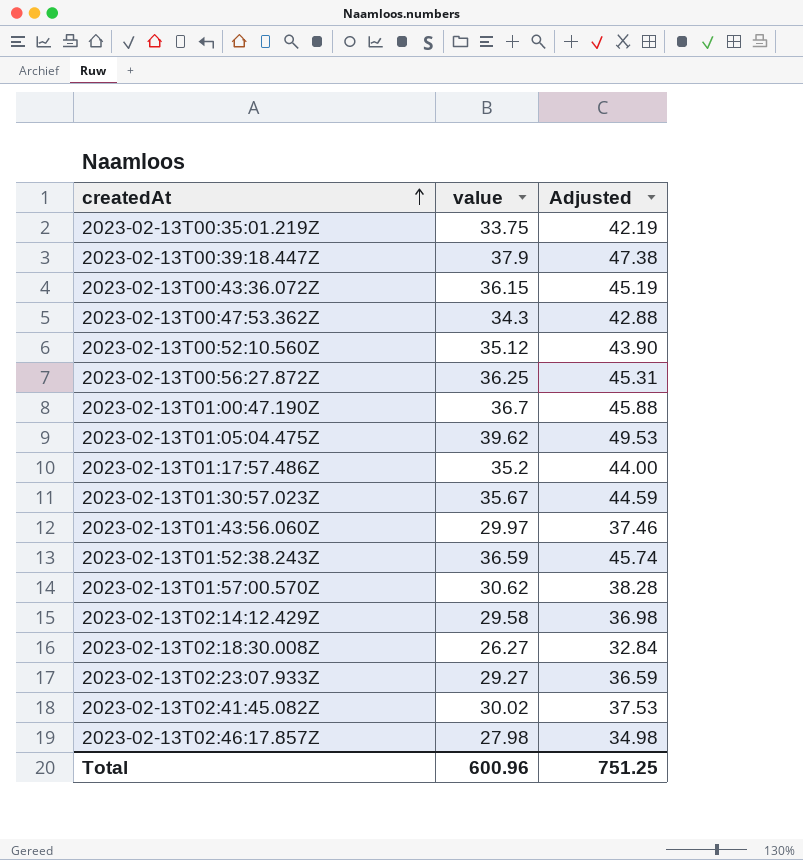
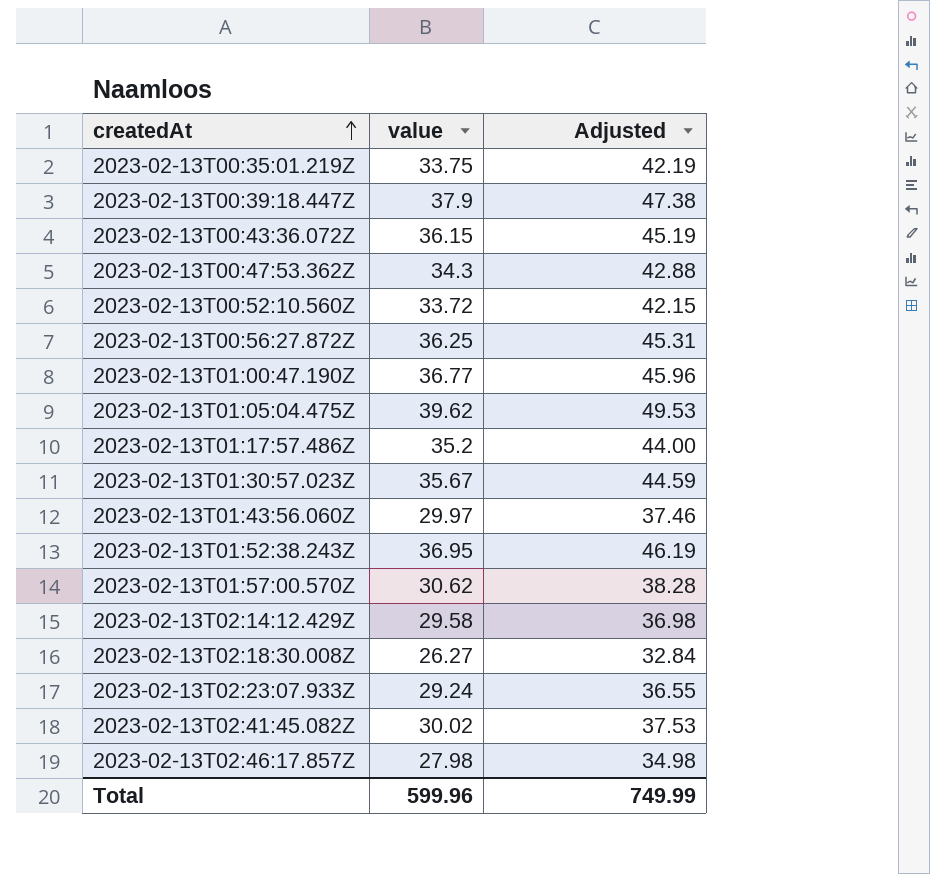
2023-02-13T00:52:10.560Z | value: 35.12 -> 33.72
2023-02-13T00:52:10.560Z | Adjusted: 43.90 -> 42.15
2023-02-13T01:00:47.190Z | value: 36.7 -> 36.77
2023-02-13T01:00:47.190Z | Adjusted: 45.88 -> 45.96
2023-02-13T01:52:38.243Z | value: 36.59 -> 36.95
2023-02-13T01:52:38.243Z | Adjusted: 45.74 -> 46.19
2023-02-13T02:23:07.933Z | value: 29.27 -> 29.24
2023-02-13T02:23:07.933Z | Adjusted: 36.59 -> 36.55
Total | value: 600.96 -> 599.96
Total | Adjusted: 751.25 -> 749.99

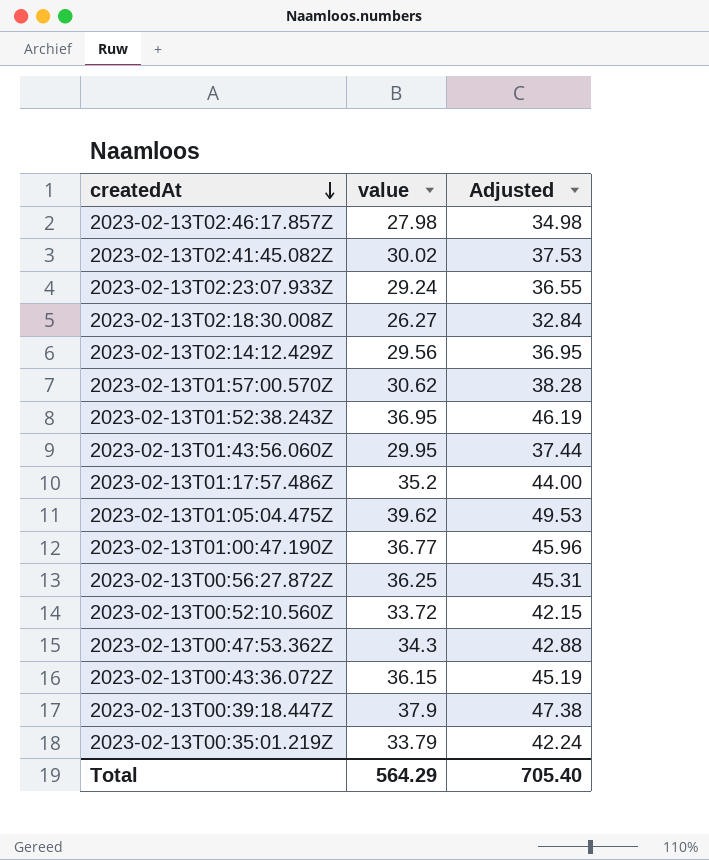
row order: createdAt ascending -> createdAt descending
row 2023-02-13T01:30:57.023Z: 35.67 | 44.59 -> none
2023-02-13T02:14:12.429Z | value: 29.58 -> 29.56
2023-02-13T02:14:12.429Z | Adjusted: 36.98 -> 36.95
2023-02-13T01:43:56.060Z | value: 29.97 -> 29.95
2023-02-13T01:43:56.060Z | Adjusted: 37.46 -> 37.44
2023-02-13T00:35:01.219Z | value: 33.75 -> 33.79
2023-02-13T00:35:01.219Z | Adjusted: 42.19 -> 42.24
Total | value: 599.96 -> 564.29
Total | Adjusted: 749.99 -> 705.40

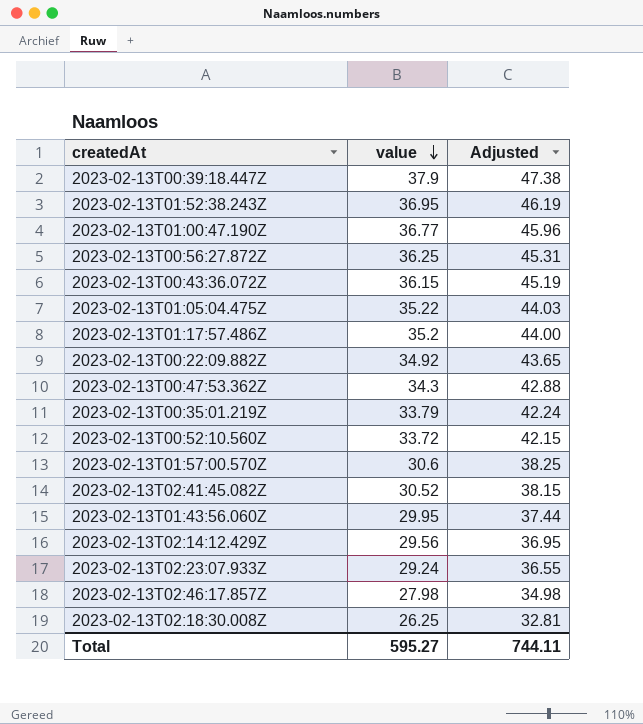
row order: createdAt descending -> value descending
2023-02-13T01:05:04.475Z | value: 39.62 -> 35.22
2023-02-13T01:05:04.475Z | Adjusted: 49.53 -> 44.03
row 2023-02-13T00:22:09.882Z: none -> 34.92 | 43.65
2023-02-13T01:57:00.570Z | value: 30.62 -> 30.6
2023-02-13T01:57:00.570Z | Adjusted: 38.28 -> 38.25
2023-02-13T02:41:45.082Z | value: 30.02 -> 30.52
2023-02-13T02:41:45.082Z | Adjusted: 37.53 -> 38.15
2023-02-13T02:18:30.008Z | value: 26.27 -> 26.25
2023-02-13T02:18:30.008Z | Adjusted: 32.84 -> 32.81
Total | value: 564.29 -> 595.27
Total | Adjusted: 705.40 -> 744.11

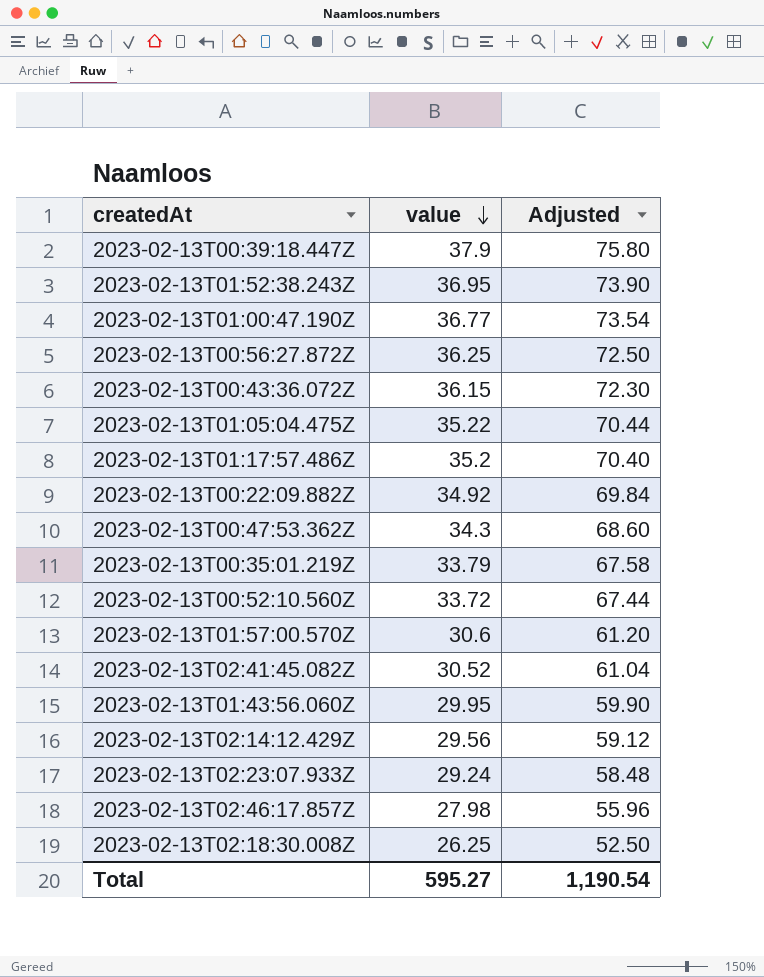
column Adjusted | formula: [value] * 1.25 -> [value] * 2
Total | Adjusted: 744.11 -> 1,190.54

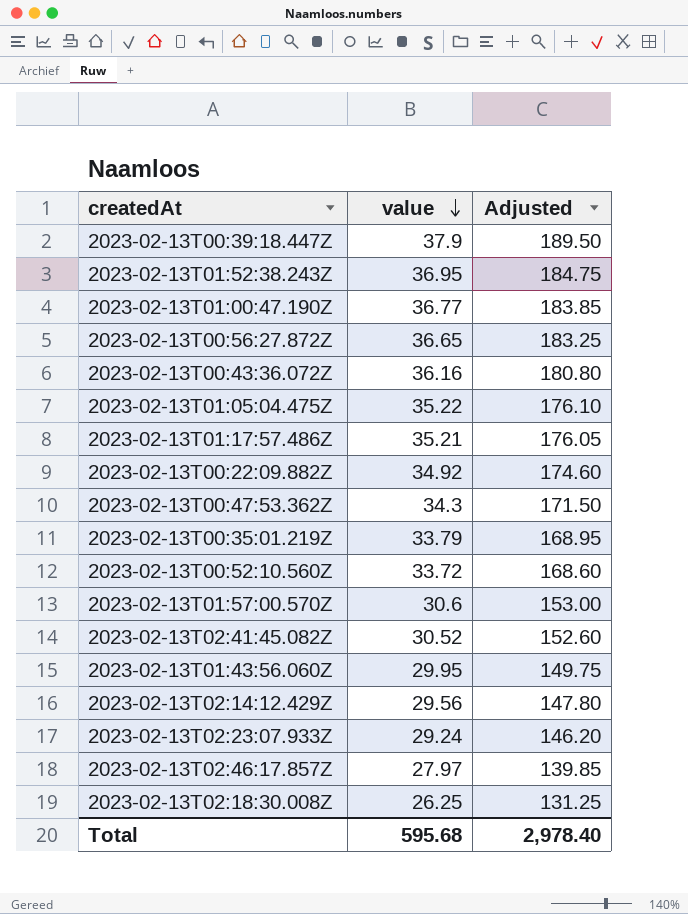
column Adjusted | formula: [value] * 2 -> [value] * 5
2023-02-13T00:56:27.872Z | value: 36.25 -> 36.65
2023-02-13T00:43:36.072Z | value: 36.15 -> 36.16
2023-02-13T01:17:57.486Z | value: 35.2 -> 35.21
2023-02-13T02:46:17.857Z | value: 27.98 -> 27.97
Total | value: 595.27 -> 595.68
Total | Adjusted: 1,190.54 -> 2,978.40

